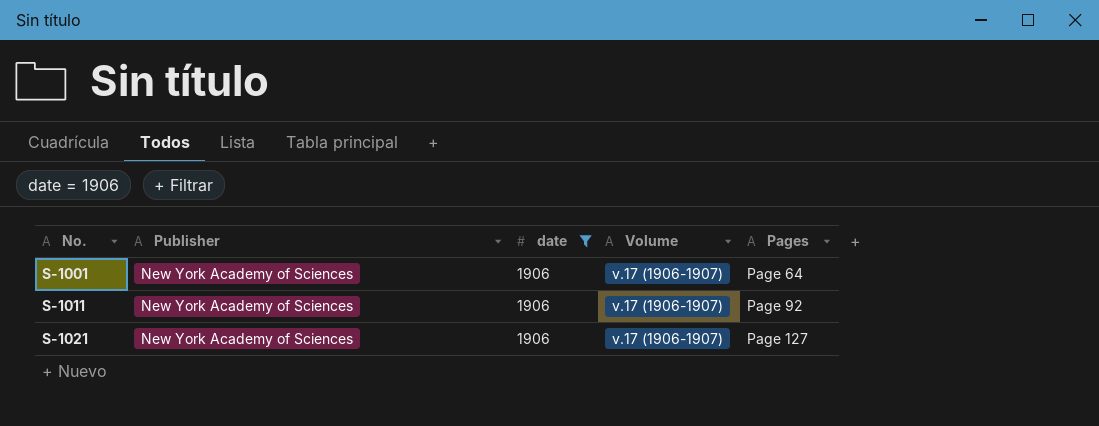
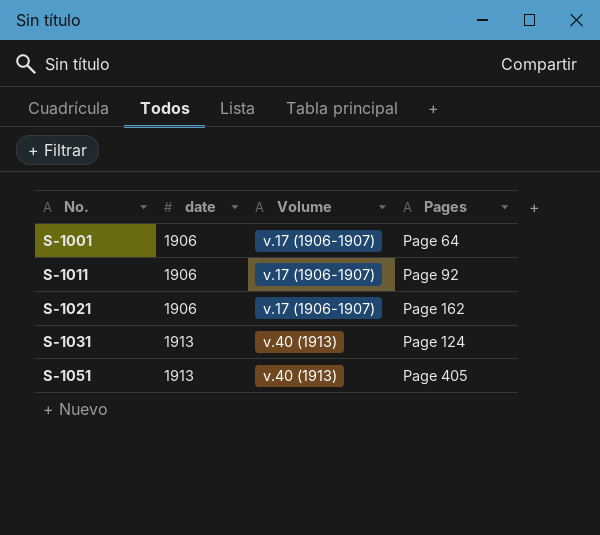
filter: date = 1906 -> none
column Publisher | position: 2 -> none
S-1021 | Pages: Page 127 -> Page 162

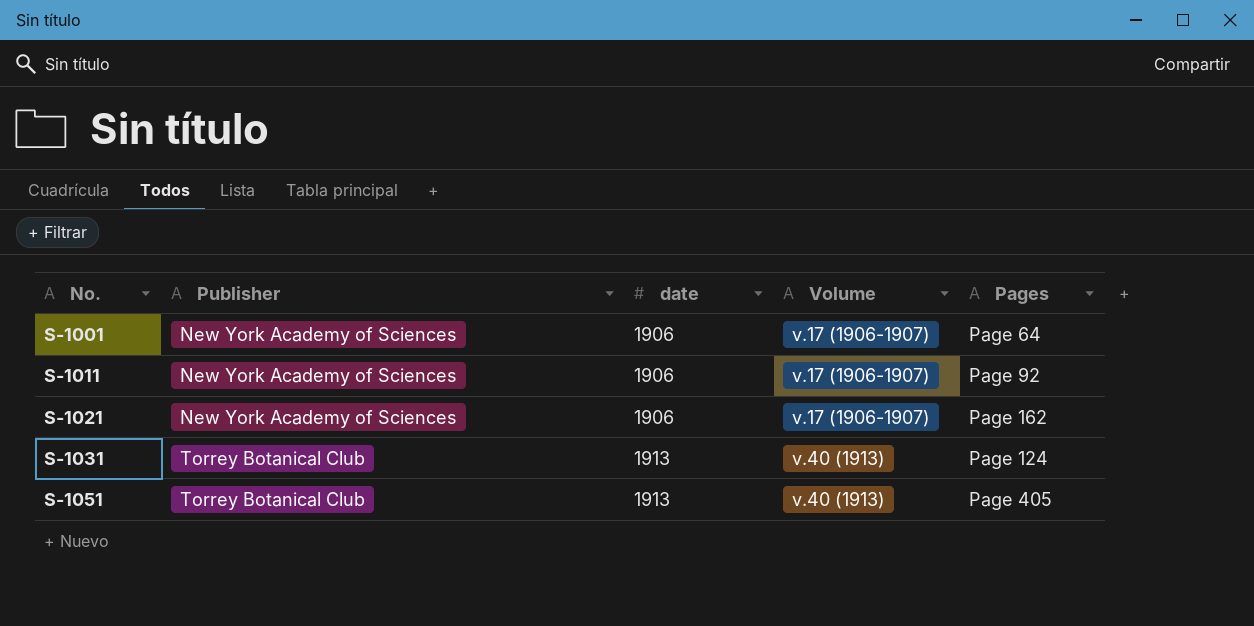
column Publisher | position: none -> 2

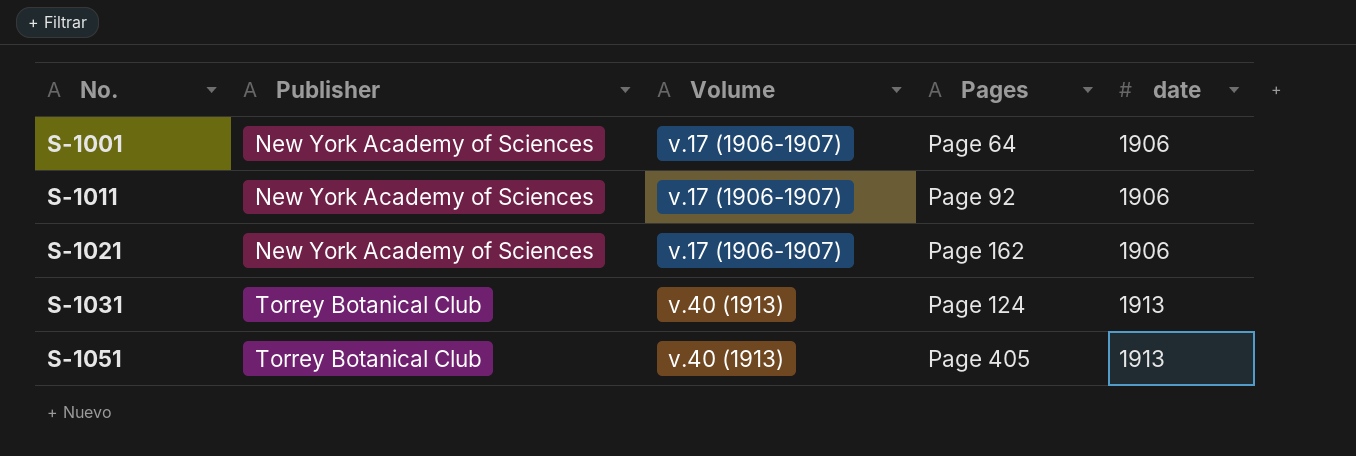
column date | position: 3 -> 5

